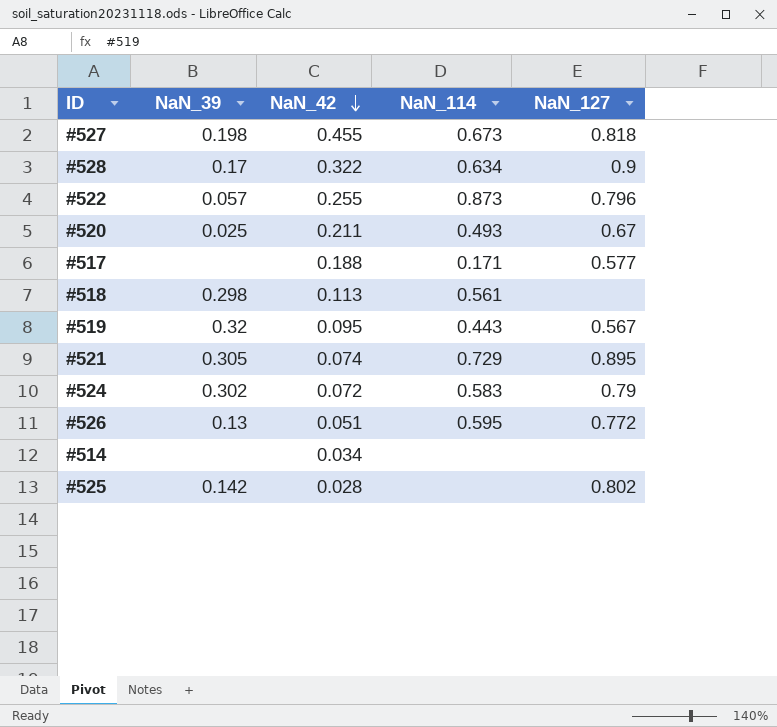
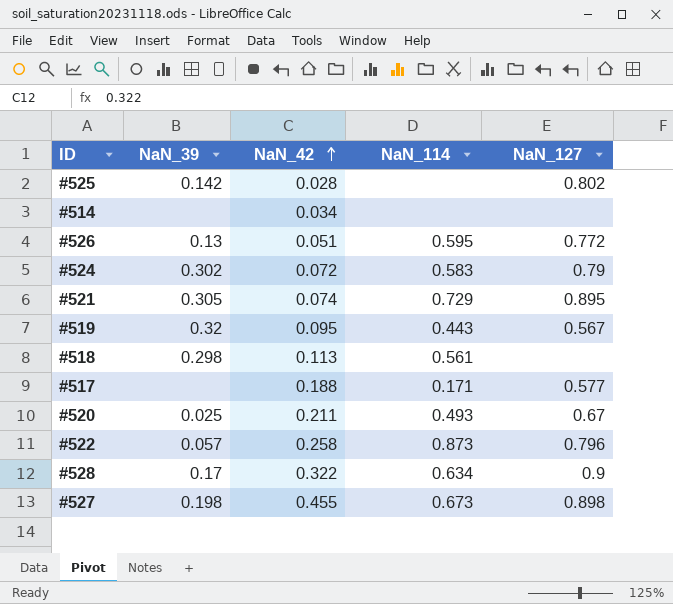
row order: NaN_42 descending -> NaN_42 ascending
#522 | NaN_42: 0.255 -> 0.258
#527 | NaN_127: 0.818 -> 0.898

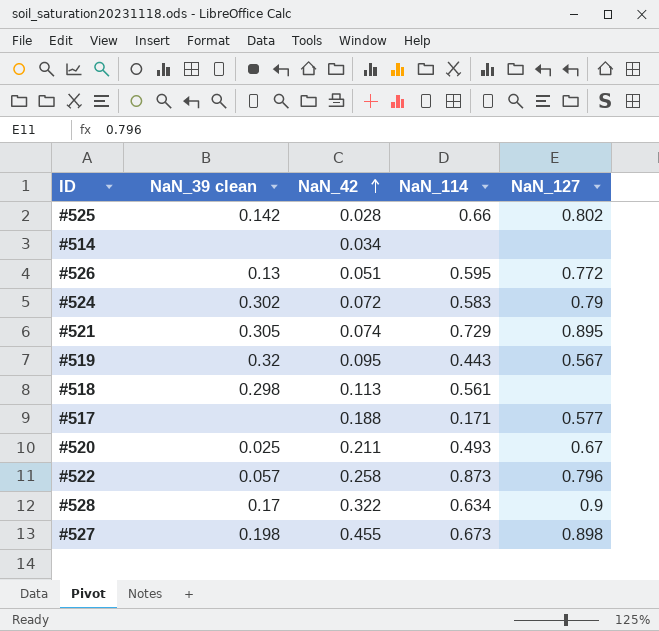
column name: NaN_39 -> NaN_39 clean
#525 | NaN_114: none -> 0.66

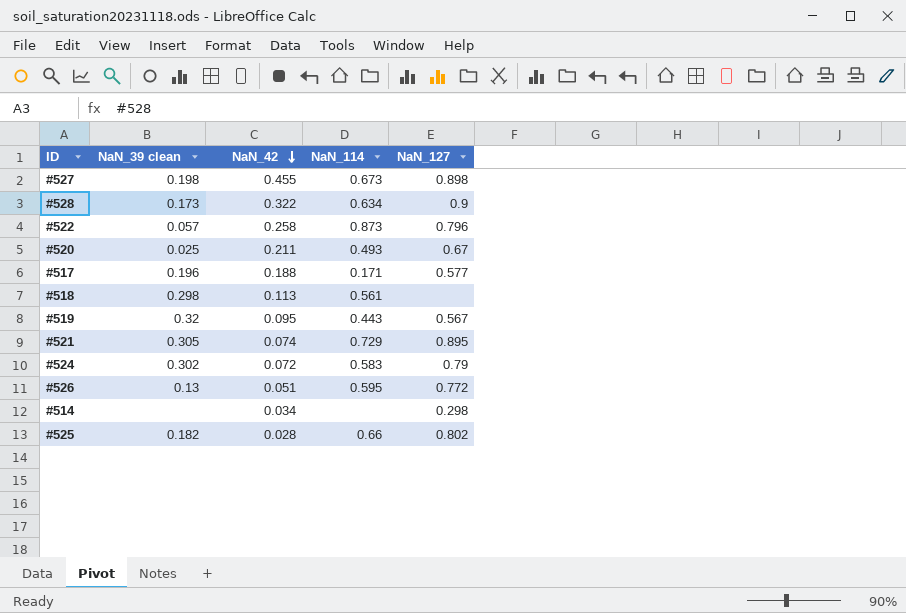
row order: NaN_42 ascending -> NaN_42 descending
#528 | NaN_39 clean: 0.17 -> 0.173
#517 | NaN_39 clean: none -> 0.196
#514 | NaN_127: none -> 0.298
#525 | NaN_39 clean: 0.142 -> 0.182

